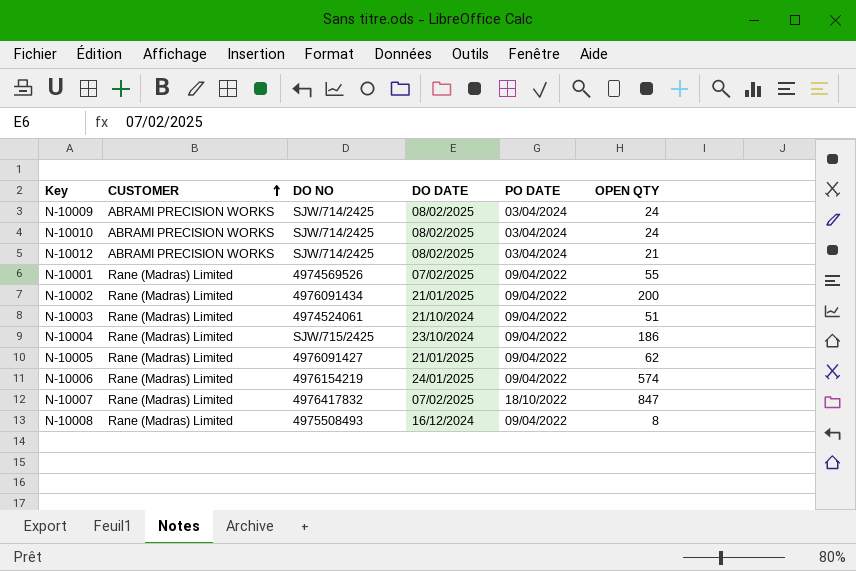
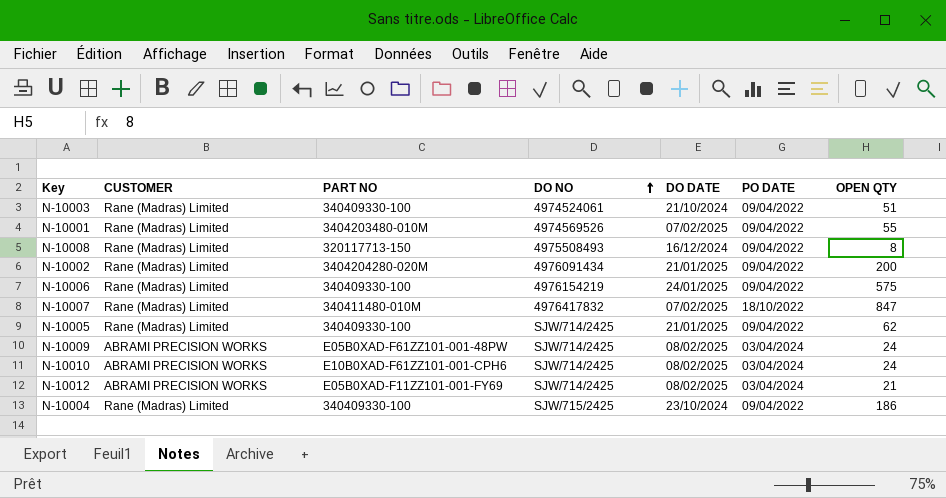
row order: CUSTOMER ascending -> DO NO ascending
column PART NO | position: none -> 3
N-10006 | OPEN QTY: 574 -> 575
N-10005 | DO NO: 4976091427 -> SJW/714/2425

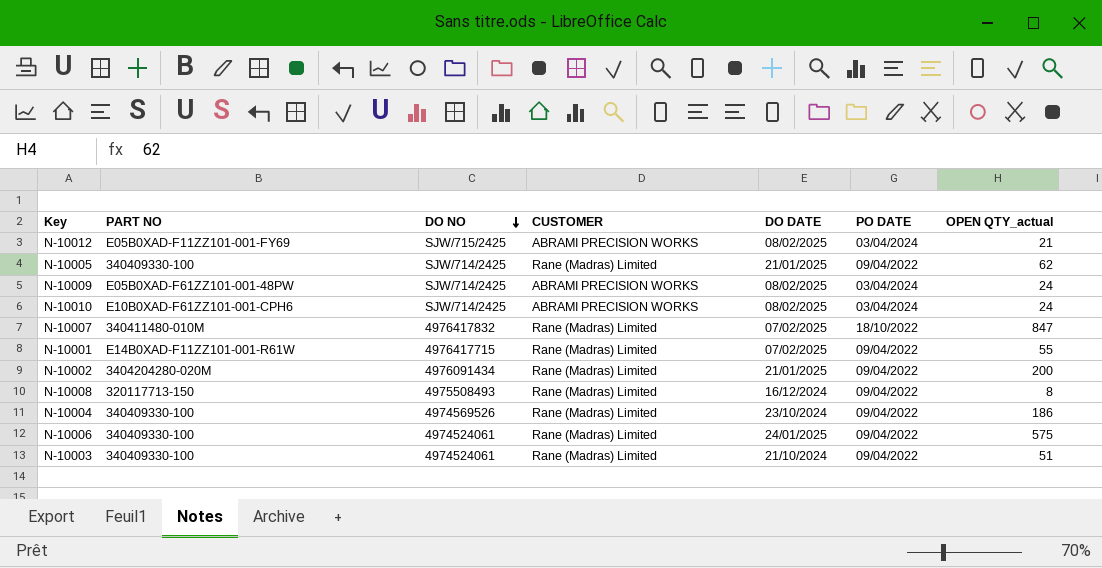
row order: DO NO ascending -> DO NO descending
column CUSTOMER | position: 2 -> 4
column name: OPEN QTY -> OPEN QTY_actual
N-10012 | DO NO: SJW/714/2425 -> SJW/715/2425
N-10001 | PART NO: 3404203480-010M -> E14B0XAD-F11ZZ101-001-R61W
N-10001 | DO NO: 4974569526 -> 4976417715
N-10004 | DO NO: SJW/715/2425 -> 4974569526
N-10006 | DO NO: 4976154219 -> 4974524061

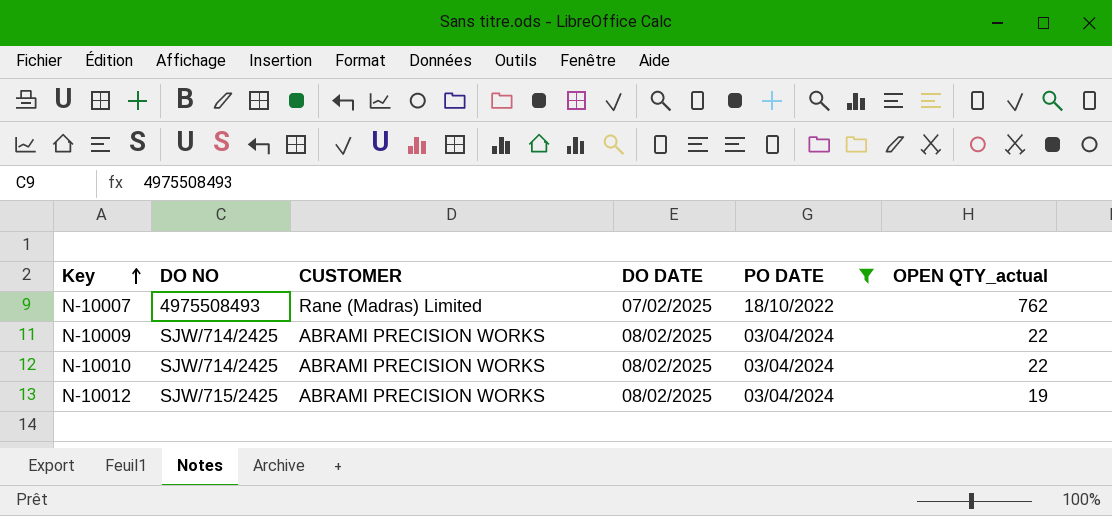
filter: none -> PO DATE != 09/04/2022
row order: DO NO descending -> Key ascending
column PART NO | position: 2 -> none
N-10007 | DO NO: 4976417832 -> 4975508493
N-10007 | OPEN QTY_actual: 847 -> 762
N-10009 | OPEN QTY_actual: 24 -> 22
N-10010 | OPEN QTY_actual: 24 -> 22
N-10012 | OPEN QTY_actual: 21 -> 19

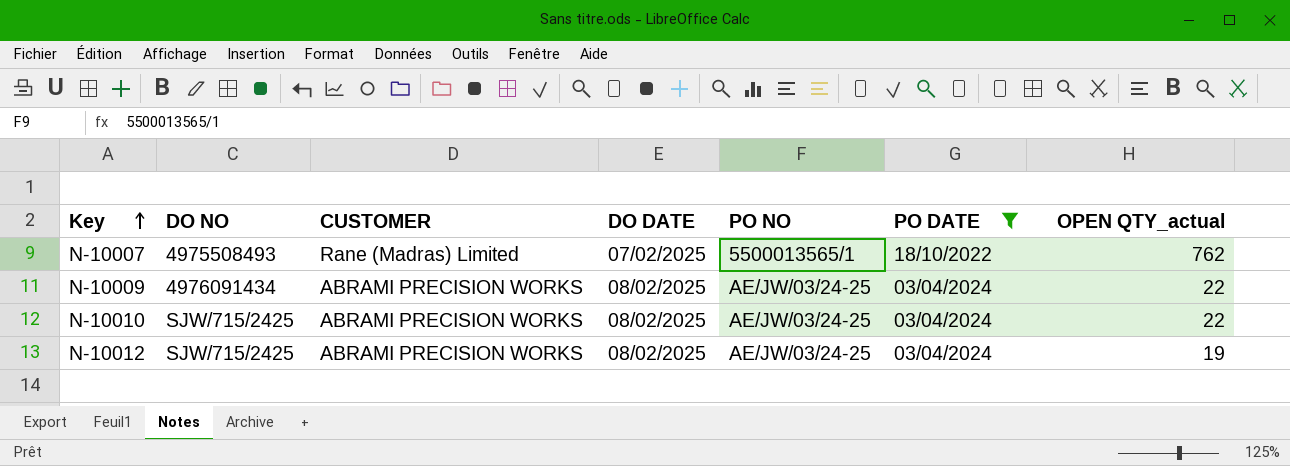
column PO NO | position: none -> 5
N-10009 | DO NO: SJW/714/2425 -> 4976091434
N-10010 | DO NO: SJW/714/2425 -> SJW/715/2425

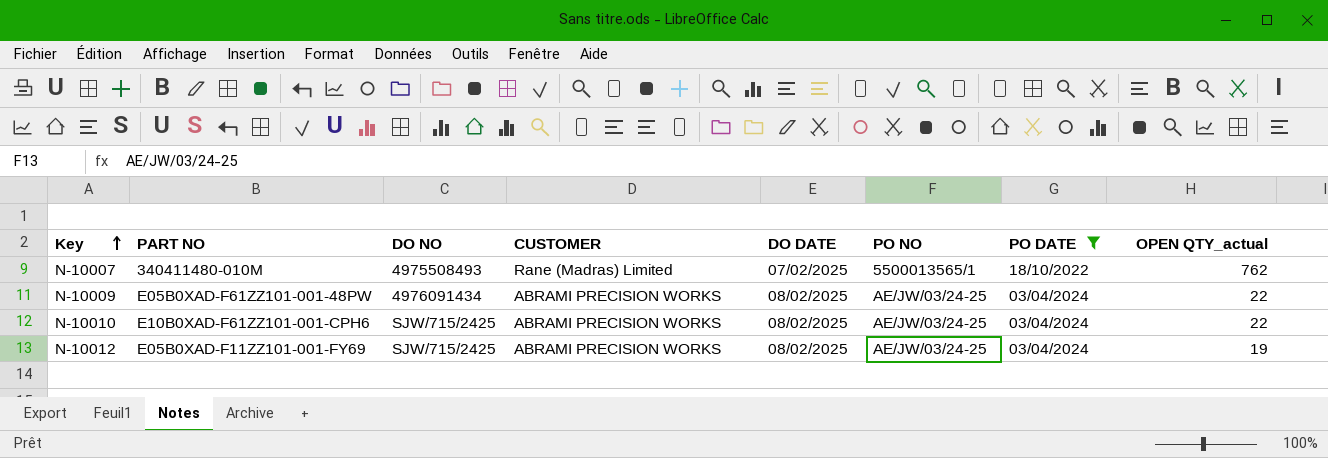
column PART NO | position: none -> 2

